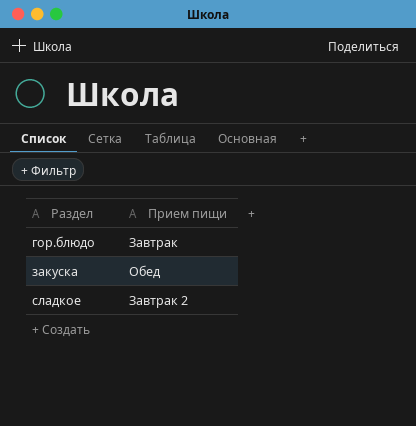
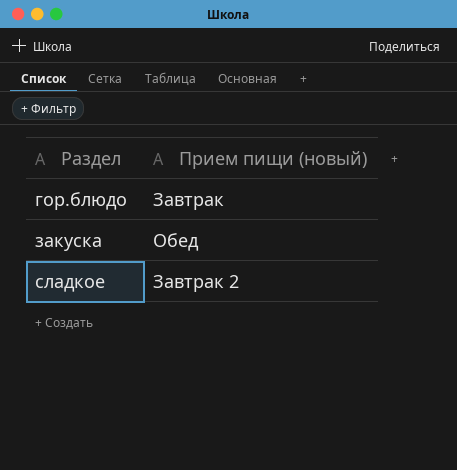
column name: Прием пищи -> Прием пищи (новый)

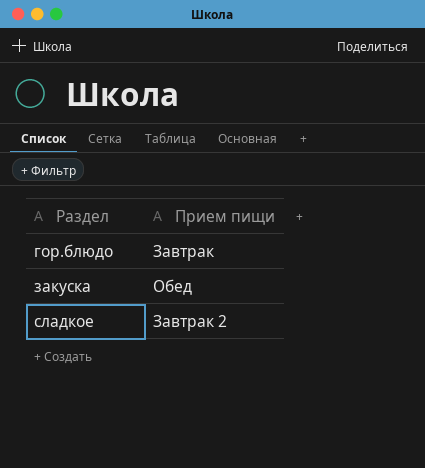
column name: Прием пищи (новый) -> Прием пищи

